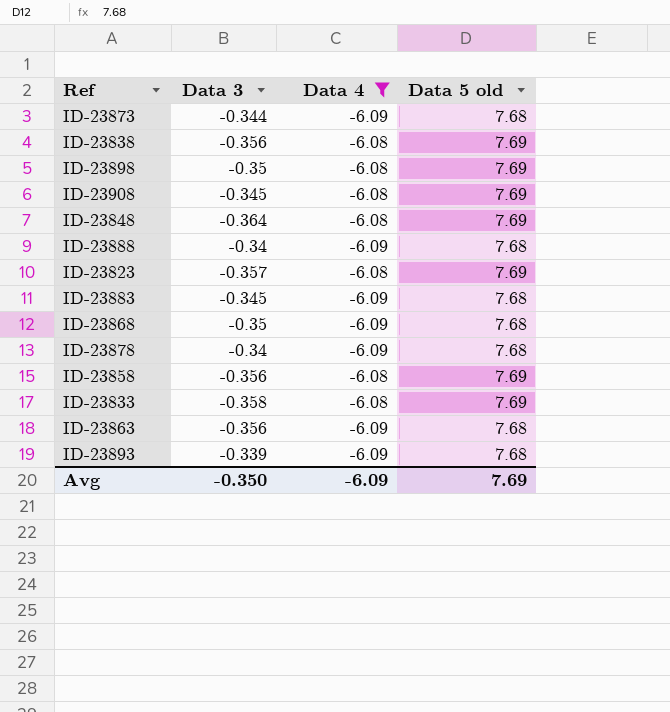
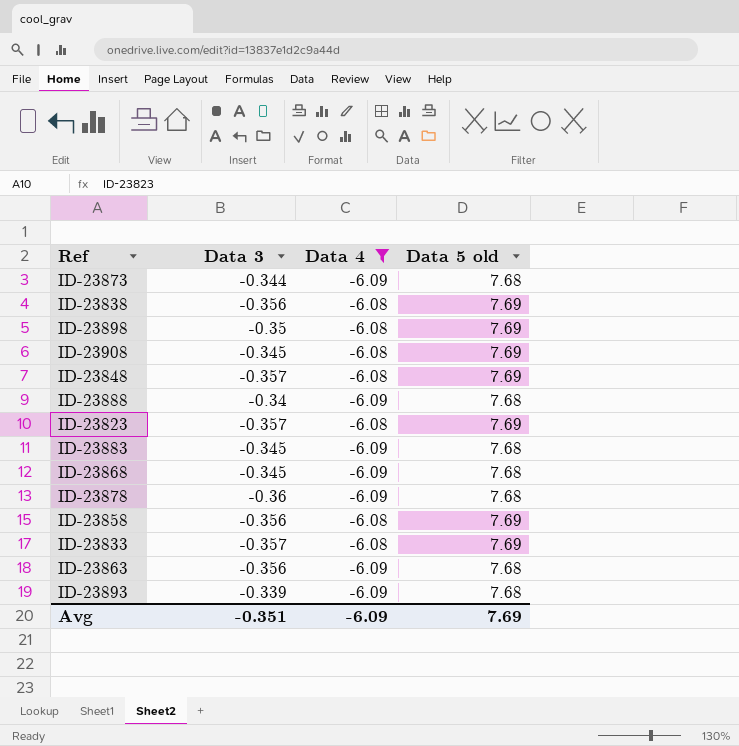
ID-23848 | Data 3: -0.364 -> -0.357
ID-23868 | Data 3: -0.35 -> -0.345
ID-23878 | Data 3: -0.34 -> -0.36
ID-23833 | Data 3: -0.358 -> -0.357
Avg | Data 3: -0.350 -> -0.351

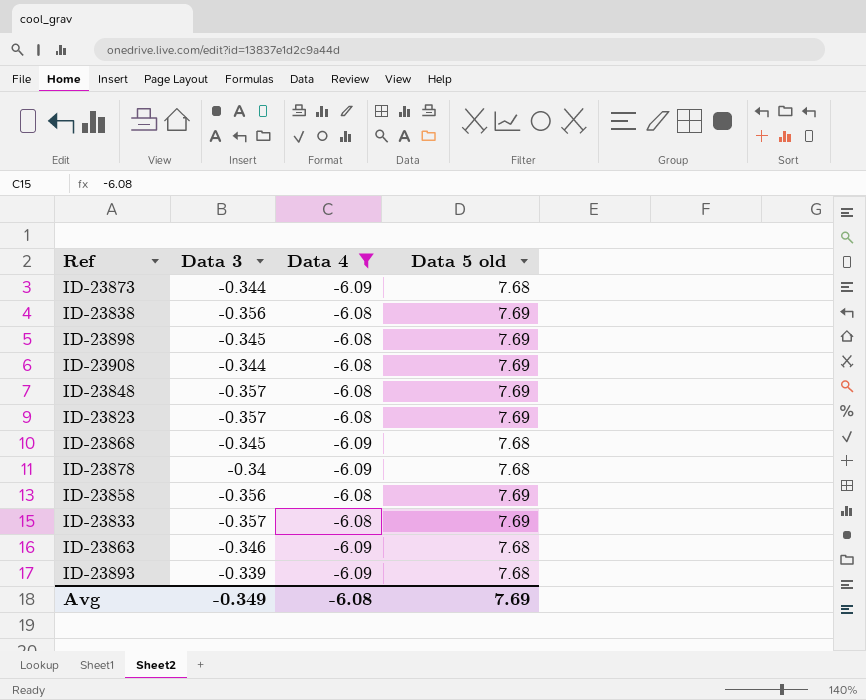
row ID-23888: -0.34 | -6.09 | 7.68 -> none
row ID-23883: -0.345 | -6.09 | 7.68 -> none
ID-23898 | Data 3: -0.35 -> -0.345
ID-23908 | Data 3: -0.345 -> -0.344
ID-23878 | Data 3: -0.36 -> -0.34
ID-23863 | Data 3: -0.356 -> -0.346
Avg | Data 3: -0.351 -> -0.349
Avg | Data 4: -6.09 -> -6.08

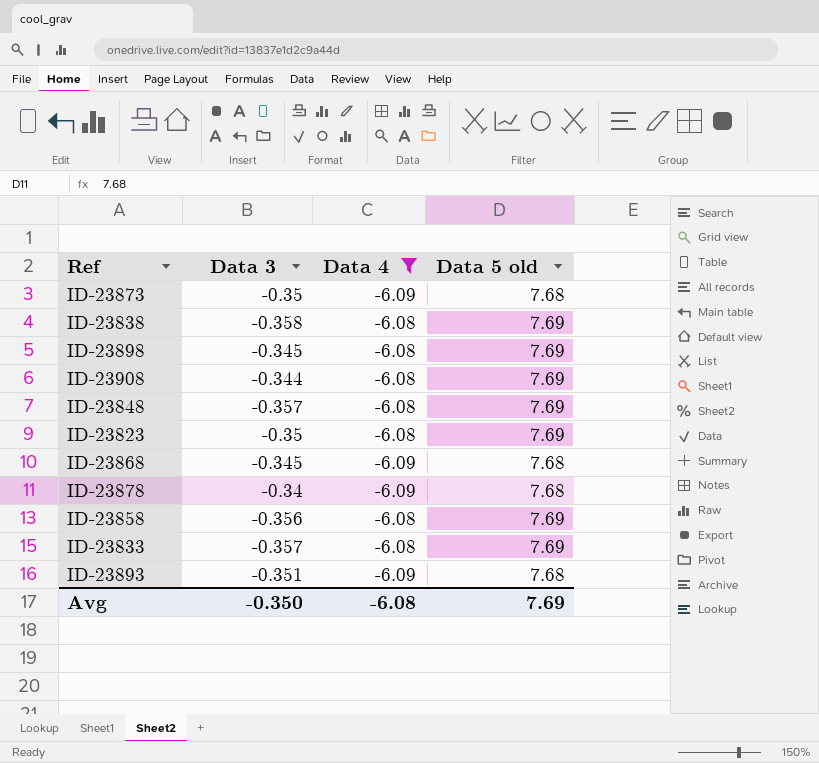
row ID-23863: -0.346 | -6.09 | 7.68 -> none
ID-23873 | Data 3: -0.344 -> -0.35
ID-23838 | Data 3: -0.356 -> -0.358
ID-23823 | Data 3: -0.357 -> -0.35
ID-23893 | Data 3: -0.339 -> -0.351
Avg | Data 3: -0.349 -> -0.350

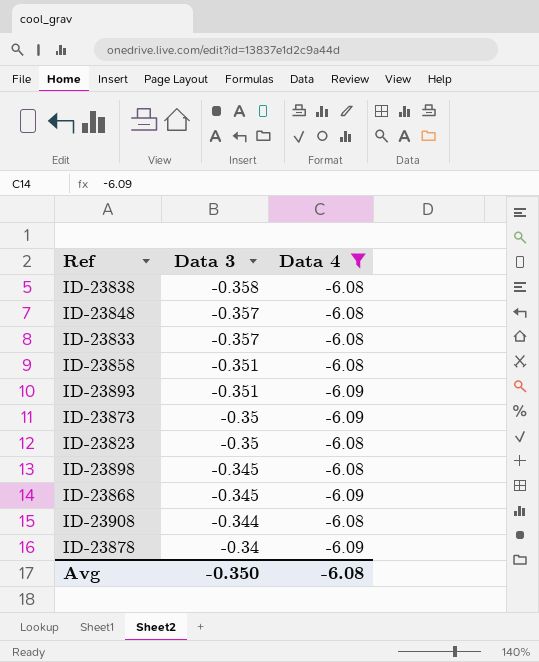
row order: none -> Data 3 ascending
column Data 5 old | position: 4 -> none
ID-23858 | Data 3: -0.356 -> -0.351

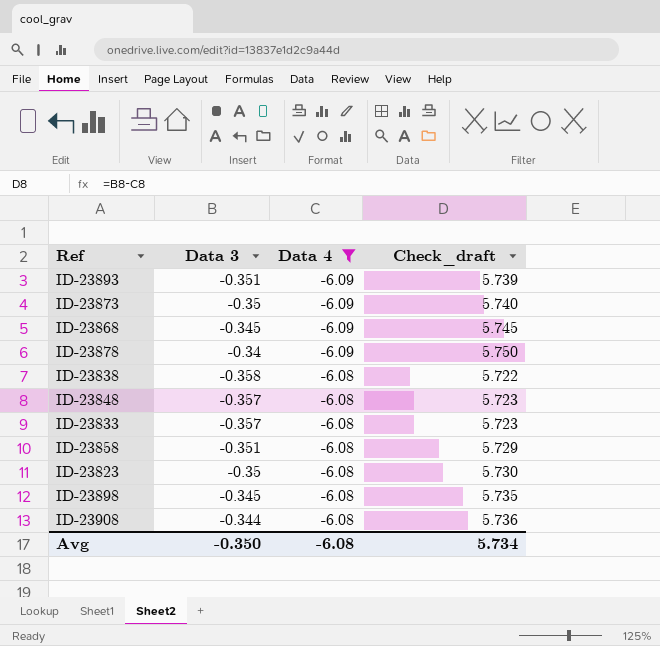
row order: Data 3 ascending -> Data 4 ascending
column Check_draft | formula: none -> [Data 3] - [Data 4]

